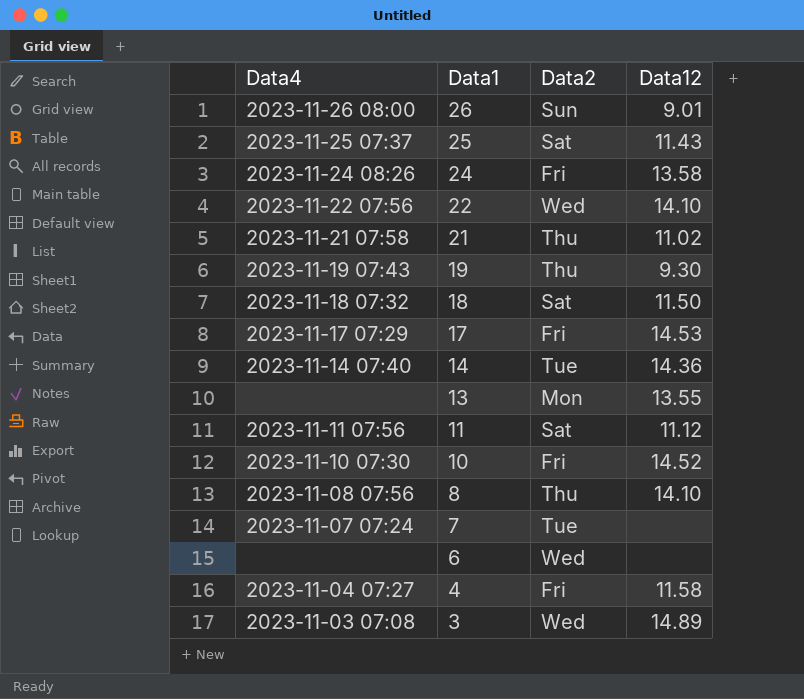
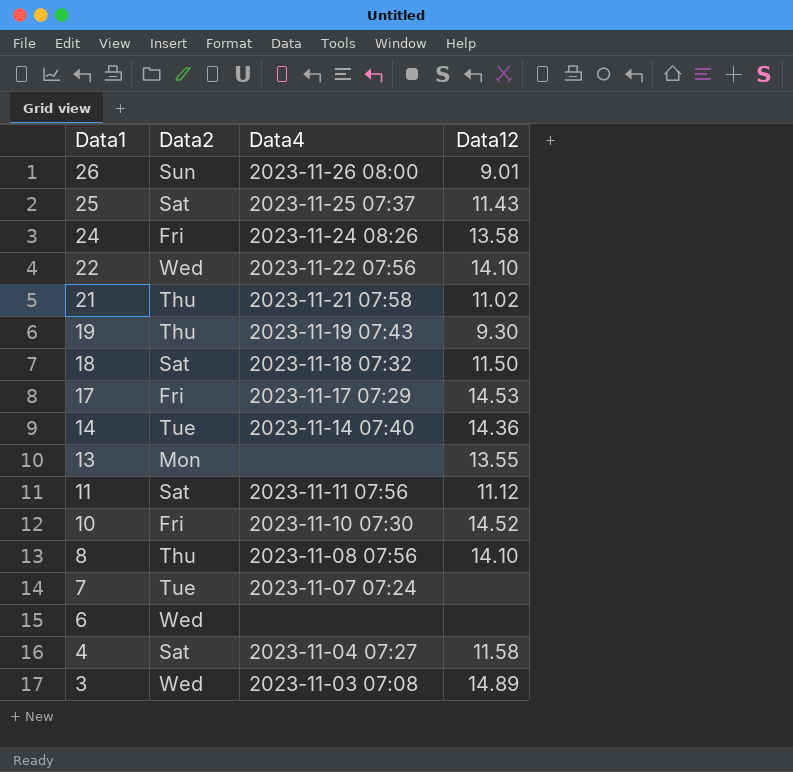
column Data4 | position: 1 -> 3
4 | Data2: Fri -> Sat

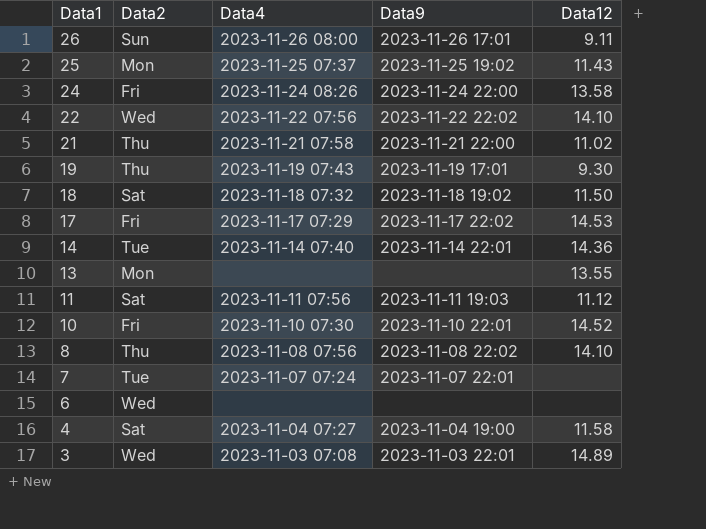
column Data9 | position: none -> 4
26 | Data12: 9.01 -> 9.11
25 | Data2: Sat -> Mon

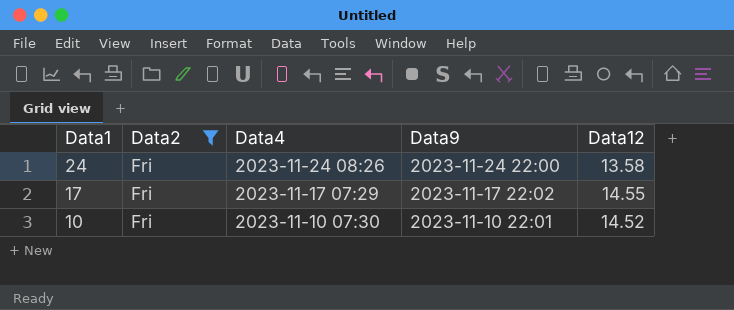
filter: none -> Data2 = Fri
17 | Data12: 14.53 -> 14.55

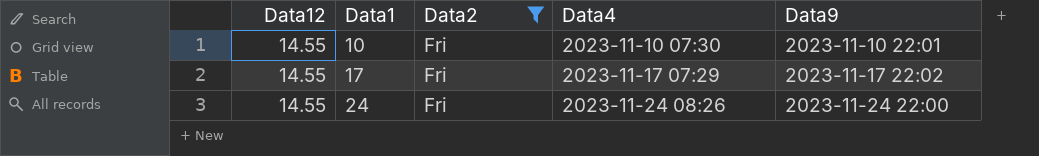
row order: Data1 descending -> Data1 ascending
column Data12 | position: 5 -> 1
10 | Data12: 14.52 -> 14.55
24 | Data12: 13.58 -> 14.55

